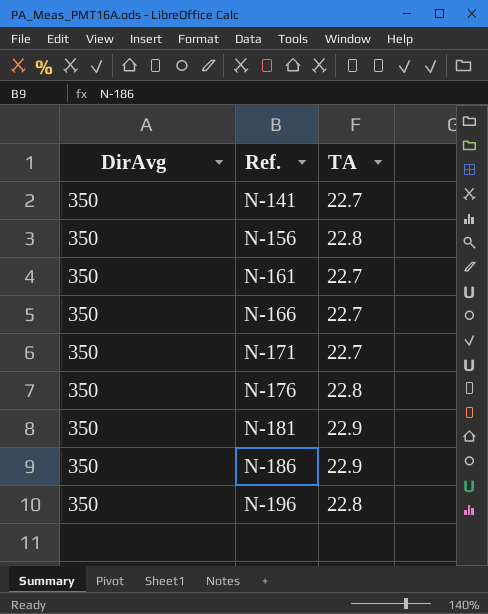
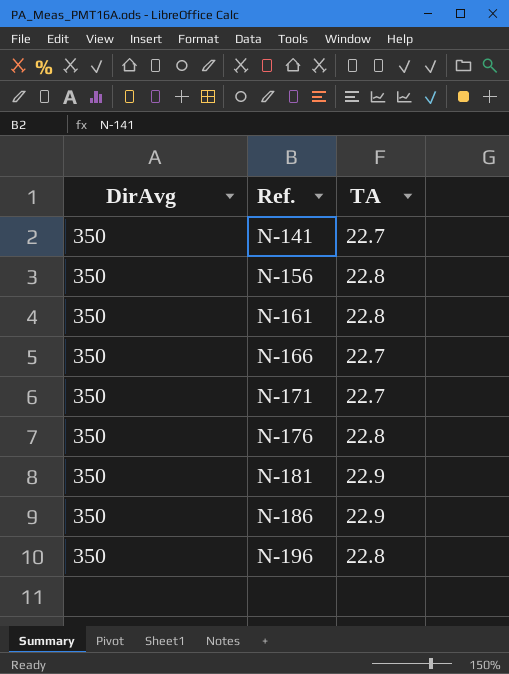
N-161 | TA: 22.7 -> 22.8

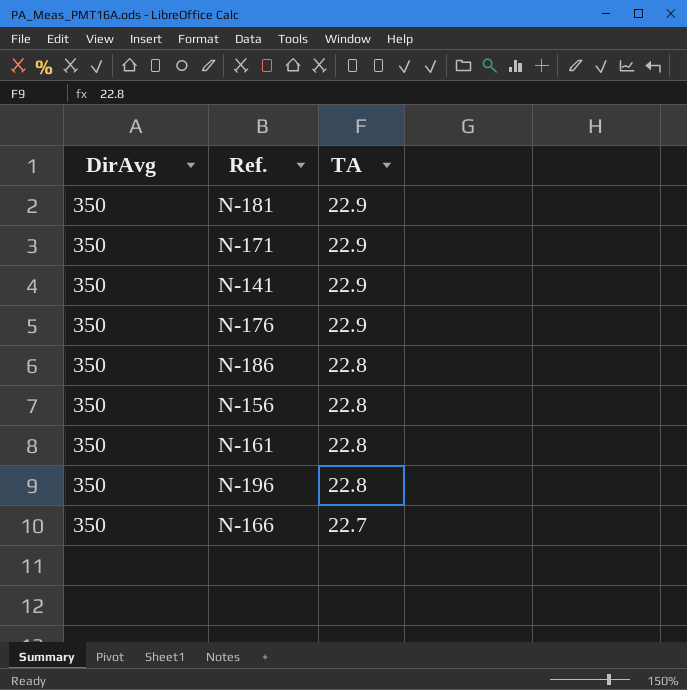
row order: Ref. ascending -> TA descending
N-171 | TA: 22.7 -> 22.9
N-141 | TA: 22.7 -> 22.9
N-176 | TA: 22.8 -> 22.9
N-186 | TA: 22.9 -> 22.8

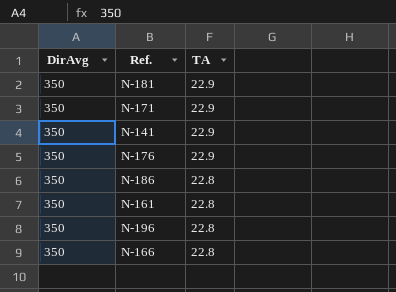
row N-156: 350 | 22.8 -> none
N-166 | TA: 22.7 -> 22.8

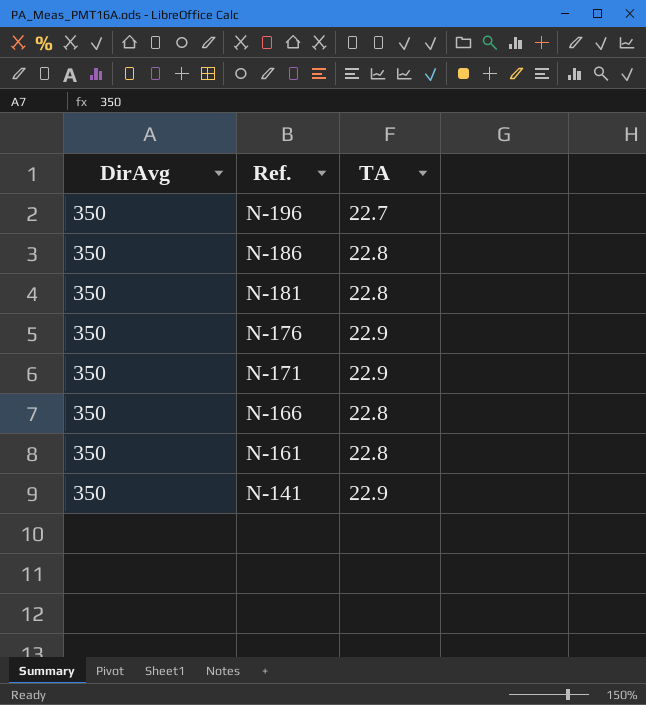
row order: TA descending -> Ref. descending
N-196 | TA: 22.8 -> 22.7
N-181 | TA: 22.9 -> 22.8

